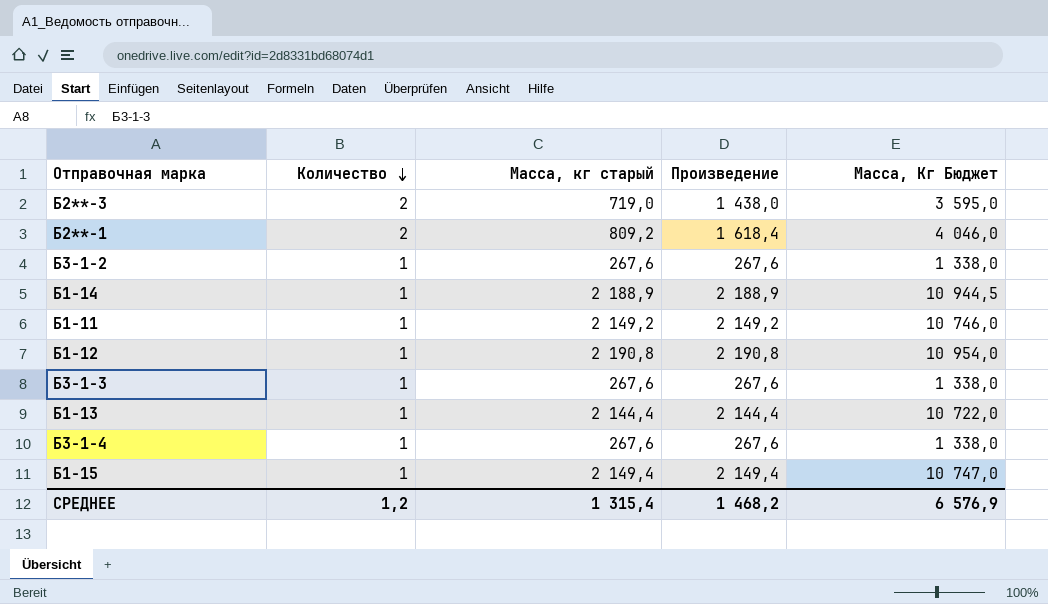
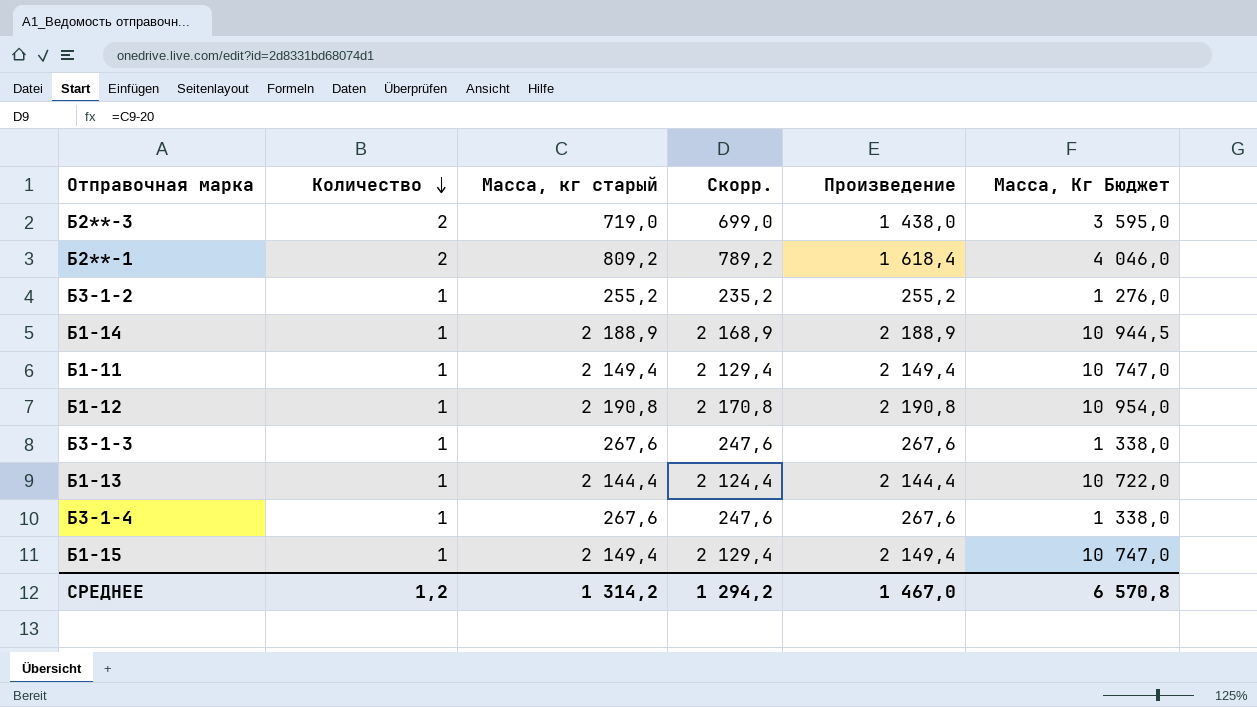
column Скорр. | formula: none -> [Масса, кг старый] - 20
Б3-1-2 | Масса, кг старый: 267,6 -> 255,2
Б3-1-2 | Произведение: 267,6 -> 255,2
Б3-1-2 | Масса, Кг Бюджет: 1 338,0 -> 1 276,0
Б1-11 | Масса, кг старый: 2 149,2 -> 2 149,4
Б1-11 | Произведение: 2 149,2 -> 2 149,4
Б1-11 | Масса, Кг Бюджет: 10 746,0 -> 10 747,0
СРЕДНЕЕ | Масса, кг старый: 1 315,4 -> 1 314,2
СРЕДНЕЕ | Произведение: 1 468,2 -> 1 467,0
СРЕДНЕЕ | Масса, Кг Бюджет: 6 576,9 -> 6 570,8

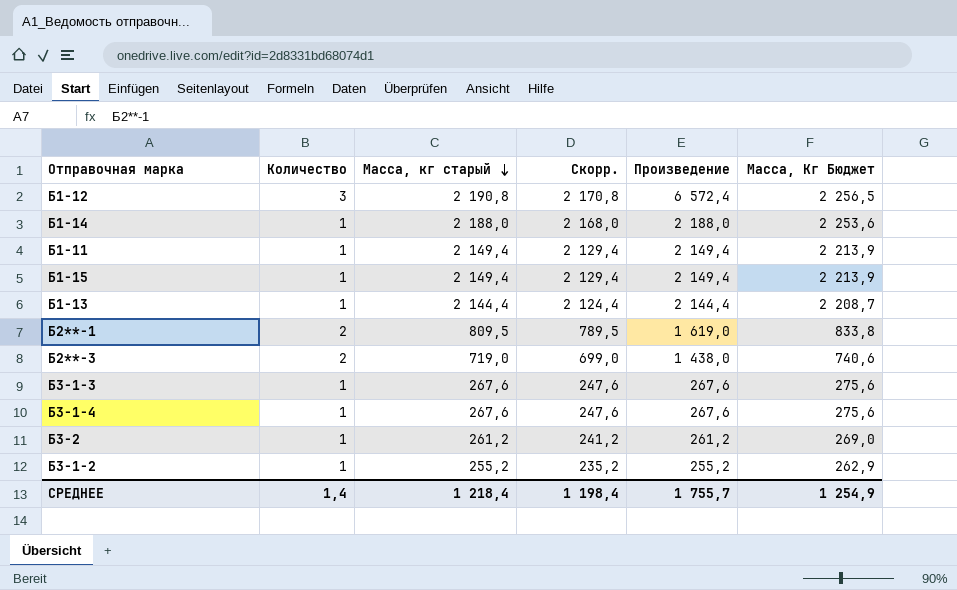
row order: Количество descending -> Масса, кг старый descending
column Масса, Кг Бюджет | formula: [Масса, кг старый] * 5 -> [Масса, кг старый] * 1,03
Б1-12 | Количество: 1 -> 3
Б1-12 | Произведение: 2 190,8 -> 6 572,4
Б1-14 | Масса, кг старый: 2 188,9 -> 2 188,0
Б1-14 | Скорр.: 2 168,9 -> 2 168,0
Б1-14 | Произведение: 2 188,9 -> 2 188,0
Б2**-1 | Масса, кг старый: 809,2 -> 809,5
Б2**-1 | Скорр.: 789,2 -> 789,5
Б2**-1 | Произведение: 1 618,4 -> 1 619,0
row Б3-2: none -> 1 | 261,2 | 241,2 | 261,2 | 269,0
СРЕДНЕЕ | Количество: 1,2 -> 1,4
СРЕДНЕЕ | Масса, кг старый: 1 314,2 -> 1 218,4
СРЕДНЕЕ | Скорр.: 1 294,2 -> 1 198,4
СРЕДНЕЕ | Произведение: 1 467,0 -> 1 755,7
СРЕДНЕЕ | Масса, Кг Бюджет: 6 570,8 -> 1 254,9

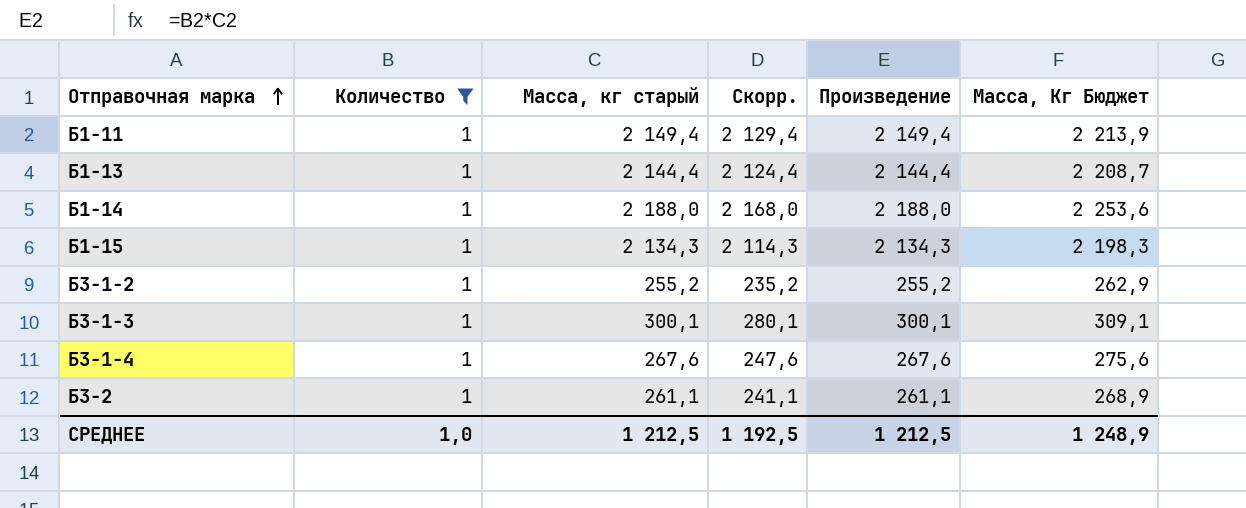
filter: none -> Количество = 1
row order: Масса, кг старый descending -> Отправочная марка ascending
Б1-15 | Масса, кг старый: 2 149,4 -> 2 134,3
Б1-15 | Скорр.: 2 129,4 -> 2 114,3
Б1-15 | Произведение: 2 149,4 -> 2 134,3
Б1-15 | Масса, Кг Бюджет: 2 213,9 -> 2 198,3
Б3-1-3 | Масса, кг старый: 267,6 -> 300,1
Б3-1-3 | Скорр.: 247,6 -> 280,1
Б3-1-3 | Произведение: 267,6 -> 300,1
Б3-1-3 | Масса, Кг Бюджет: 275,6 -> 309,1
Б3-2 | Масса, кг старый: 261,2 -> 261,1
Б3-2 | Скорр.: 241,2 -> 241,1
Б3-2 | Произведение: 261,2 -> 261,1
Б3-2 | Масса, Кг Бюджет: 269,0 -> 268,9
СРЕДНЕЕ | Количество: 1,4 -> 1,0
СРЕДНЕЕ | Масса, кг старый: 1 218,4 -> 1 212,5
СРЕДНЕЕ | Скорр.: 1 198,4 -> 1 192,5
СРЕДНЕЕ | Произведение: 1 755,7 -> 1 212,5
СРЕДНЕЕ | Масса, Кг Бюджет: 1 254,9 -> 1 248,9

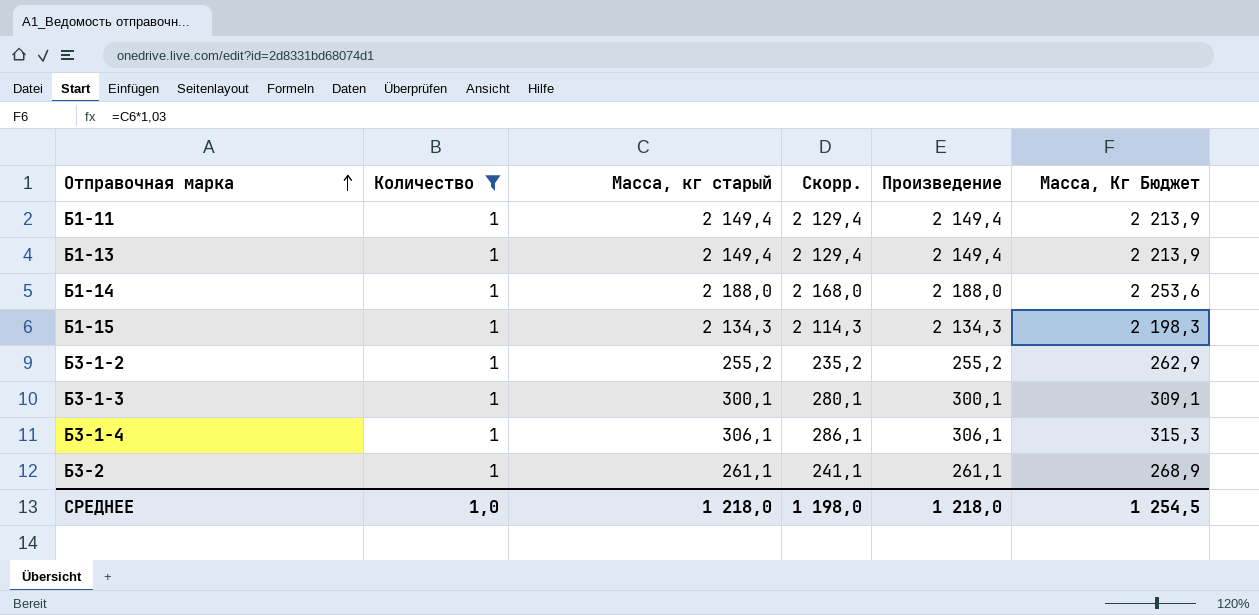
Б1-13 | Масса, кг старый: 2 144,4 -> 2 149,4
Б1-13 | Скорр.: 2 124,4 -> 2 129,4
Б1-13 | Произведение: 2 144,4 -> 2 149,4
Б1-13 | Масса, Кг Бюджет: 2 208,7 -> 2 213,9
Б3-1-4 | Масса, кг старый: 267,6 -> 306,1
Б3-1-4 | Скорр.: 247,6 -> 286,1
Б3-1-4 | Произведение: 267,6 -> 306,1
Б3-1-4 | Масса, Кг Бюджет: 275,6 -> 315,3
СРЕДНЕЕ | Масса, кг старый: 1 212,5 -> 1 218,0
СРЕДНЕЕ | Скорр.: 1 192,5 -> 1 198,0
СРЕДНЕЕ | Произведение: 1 212,5 -> 1 218,0
СРЕДНЕЕ | Масса, Кг Бюджет: 1 248,9 -> 1 254,5

